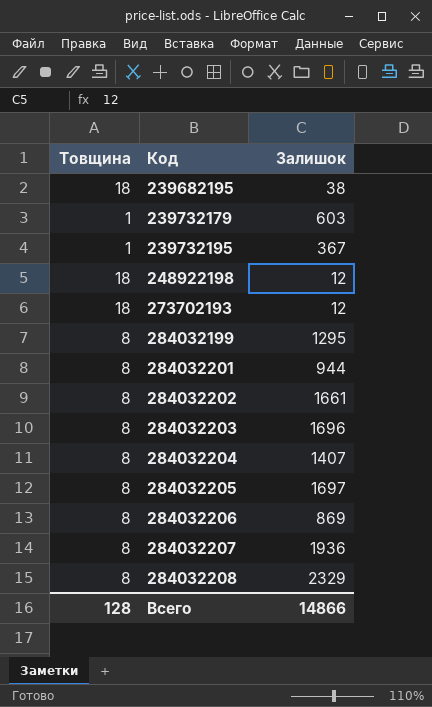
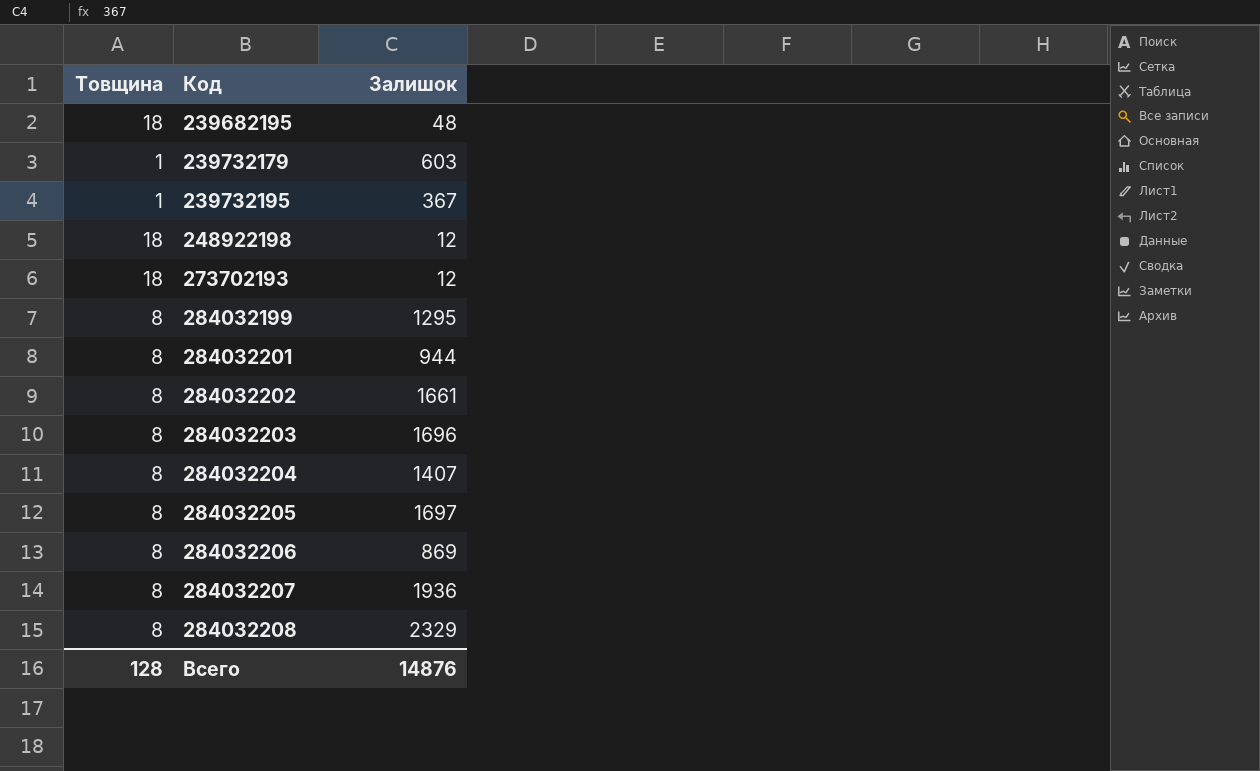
239682195 | Залишок: 38 -> 48
Всего | Залишок: 14866 -> 14876

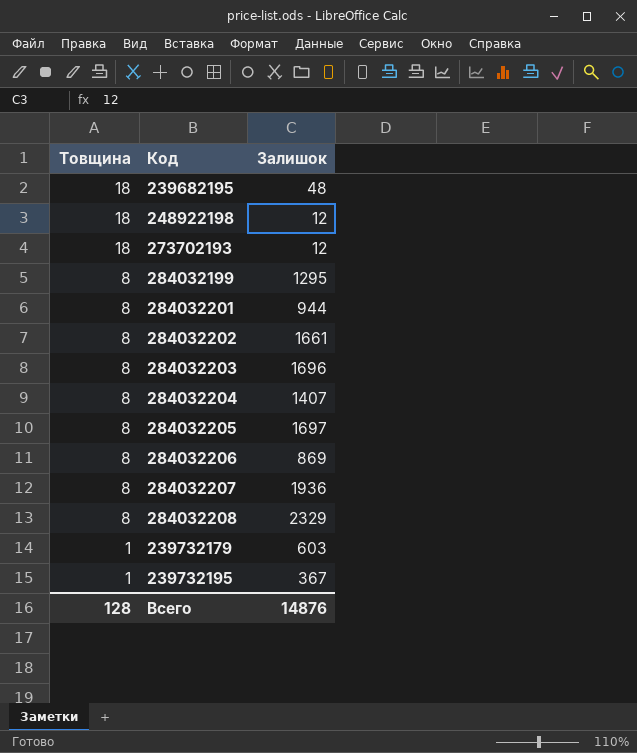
row order: Код ascending -> Товщина descending

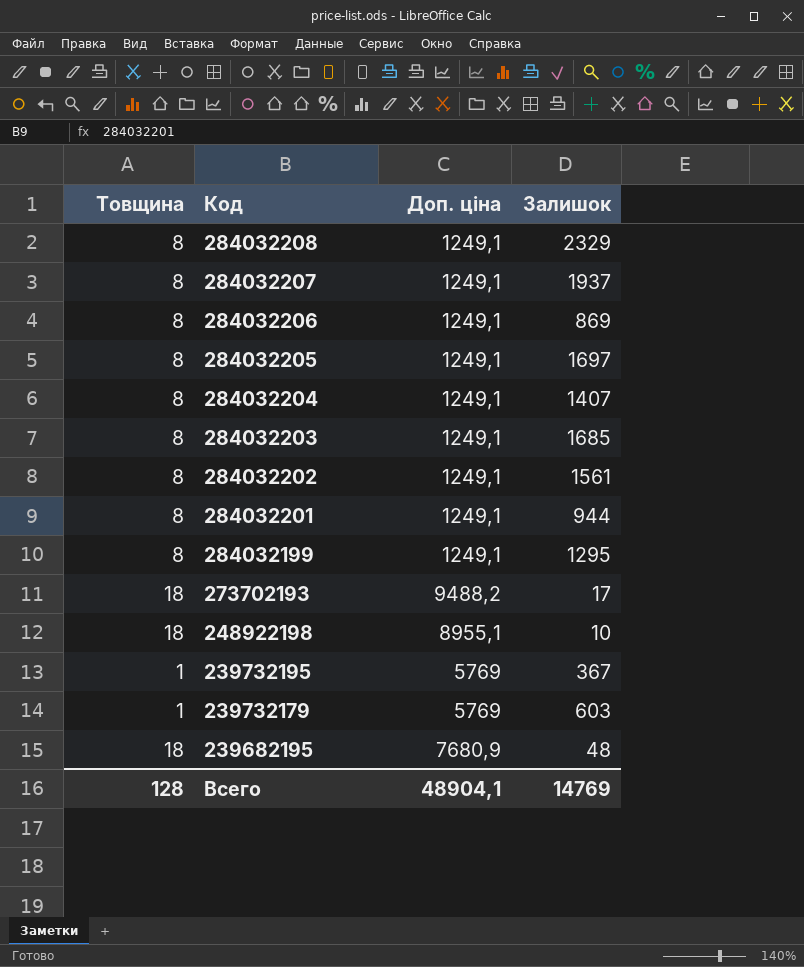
row order: Товщина descending -> Код descending
column Доп. ціна | position: none -> 3
284032207 | Залишок: 1936 -> 1937
284032203 | Залишок: 1696 -> 1685
284032202 | Залишок: 1661 -> 1561
273702193 | Залишок: 12 -> 17
248922198 | Залишок: 12 -> 10
Всего | Залишок: 14876 -> 14769

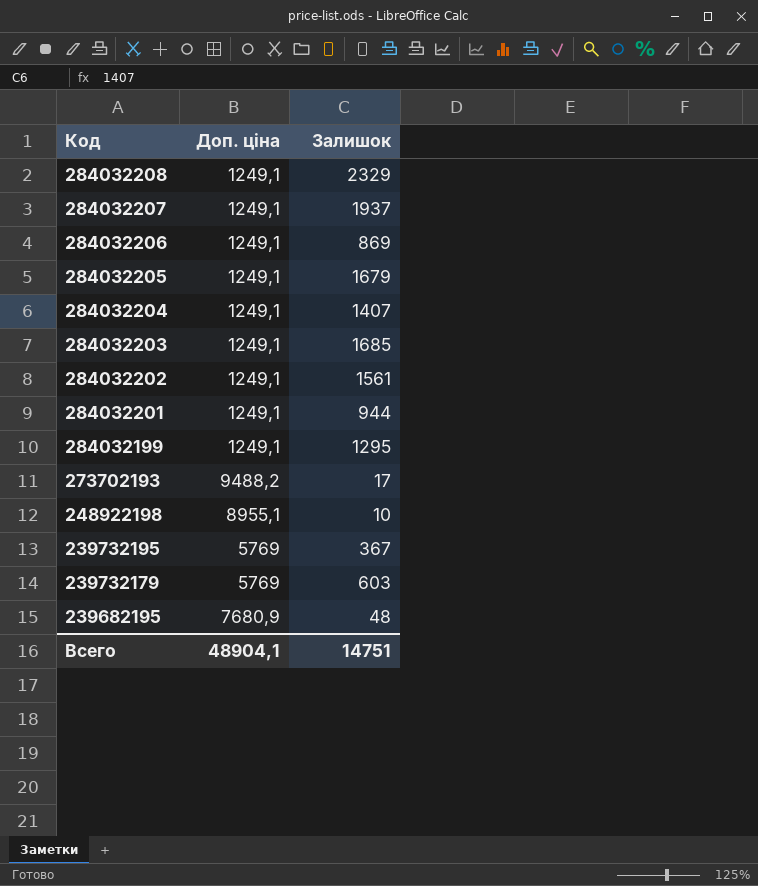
column Товщина | position: 1 -> none
284032205 | Залишок: 1697 -> 1679
Всего | Залишок: 14769 -> 14751

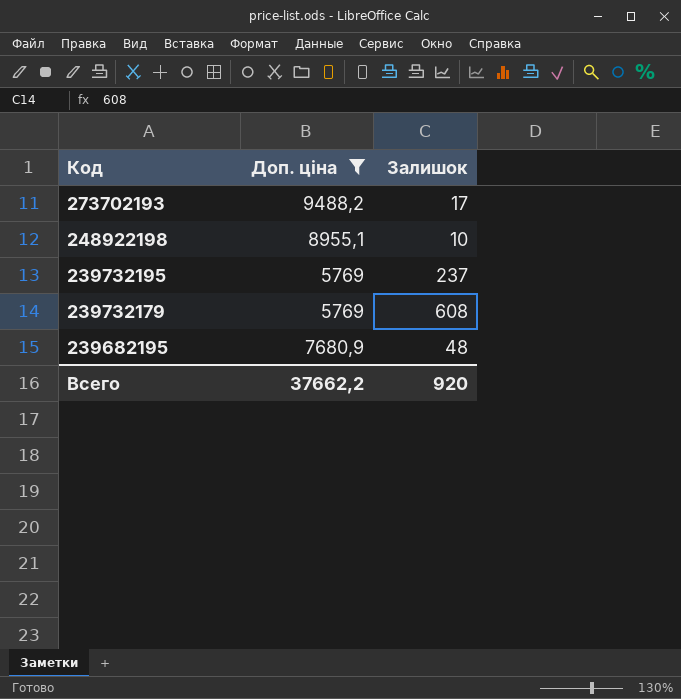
filter: none -> Доп. ціна != 1249,1
239732195 | Залишок: 367 -> 237
239732179 | Залишок: 603 -> 608
Всего | Доп. ціна: 48904,1 -> 37662,2
Всего | Залишок: 14751 -> 920

